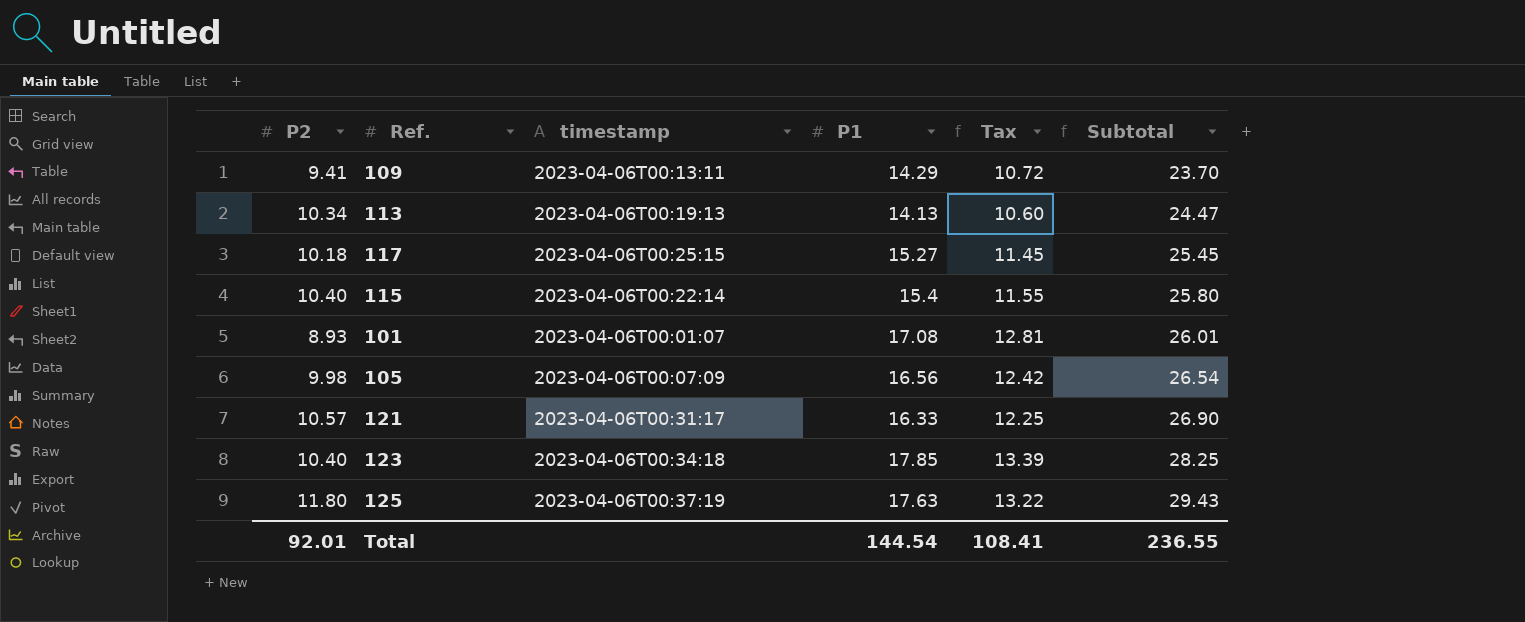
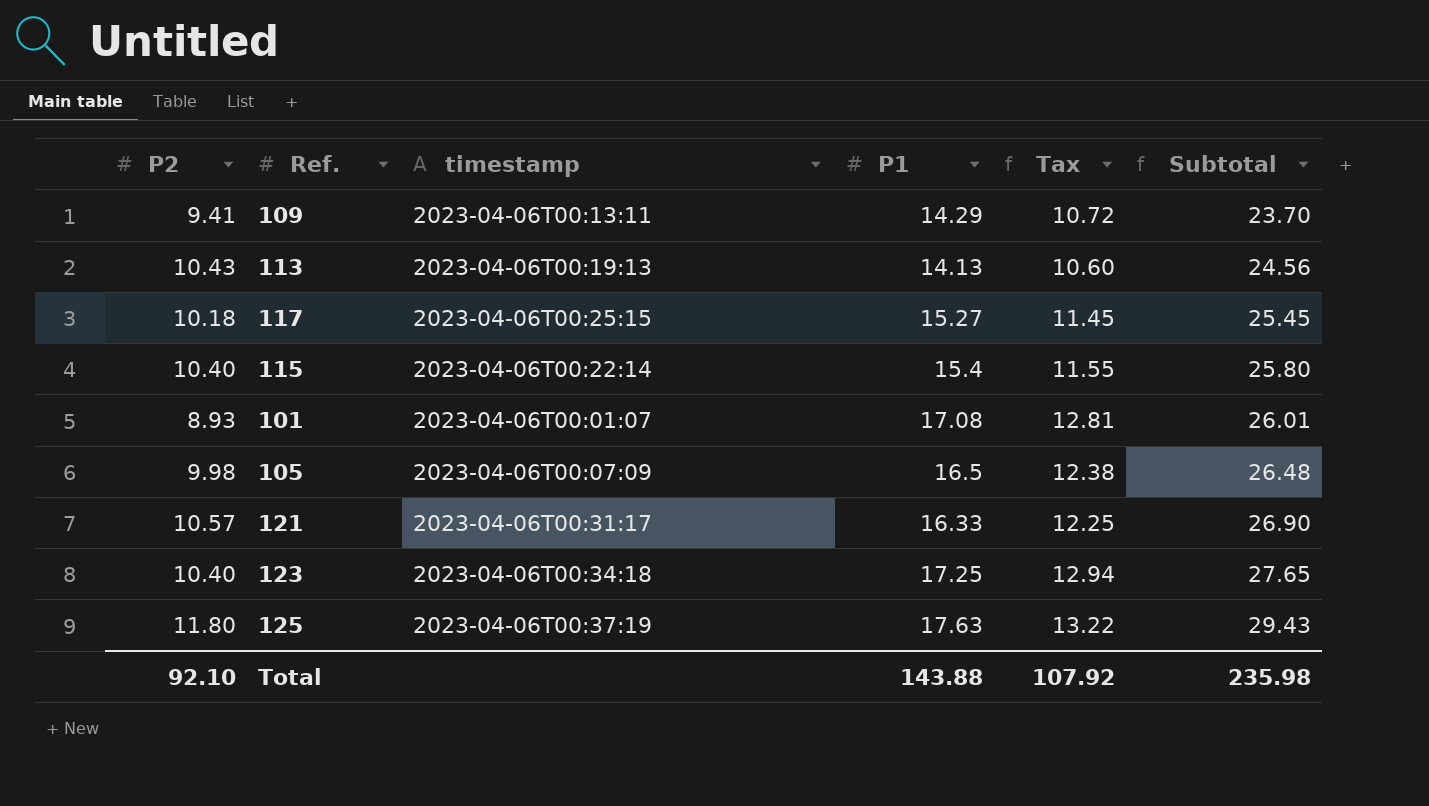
113 | P2: 10.34 -> 10.43
113 | Subtotal: 24.47 -> 24.56
105 | P1: 16.56 -> 16.5
105 | Tax: 12.42 -> 12.38
105 | Subtotal: 26.54 -> 26.48
123 | P1: 17.85 -> 17.25
123 | Tax: 13.39 -> 12.94
123 | Subtotal: 28.25 -> 27.65
Total | P2: 92.01 -> 92.10
Total | P1: 144.54 -> 143.88
Total | Tax: 108.41 -> 107.92
Total | Subtotal: 236.55 -> 235.98

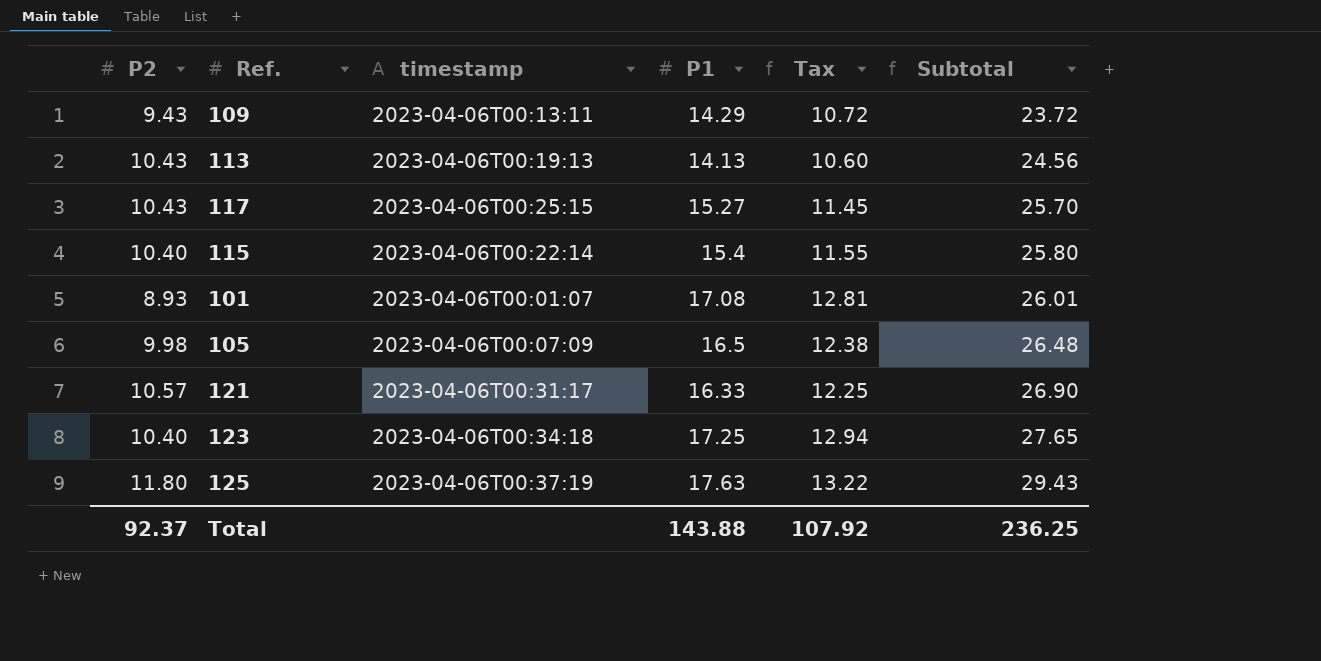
109 | P2: 9.41 -> 9.43
109 | Subtotal: 23.70 -> 23.72
117 | P2: 10.18 -> 10.43
117 | Subtotal: 25.45 -> 25.70
Total | P2: 92.10 -> 92.37
Total | Subtotal: 235.98 -> 236.25

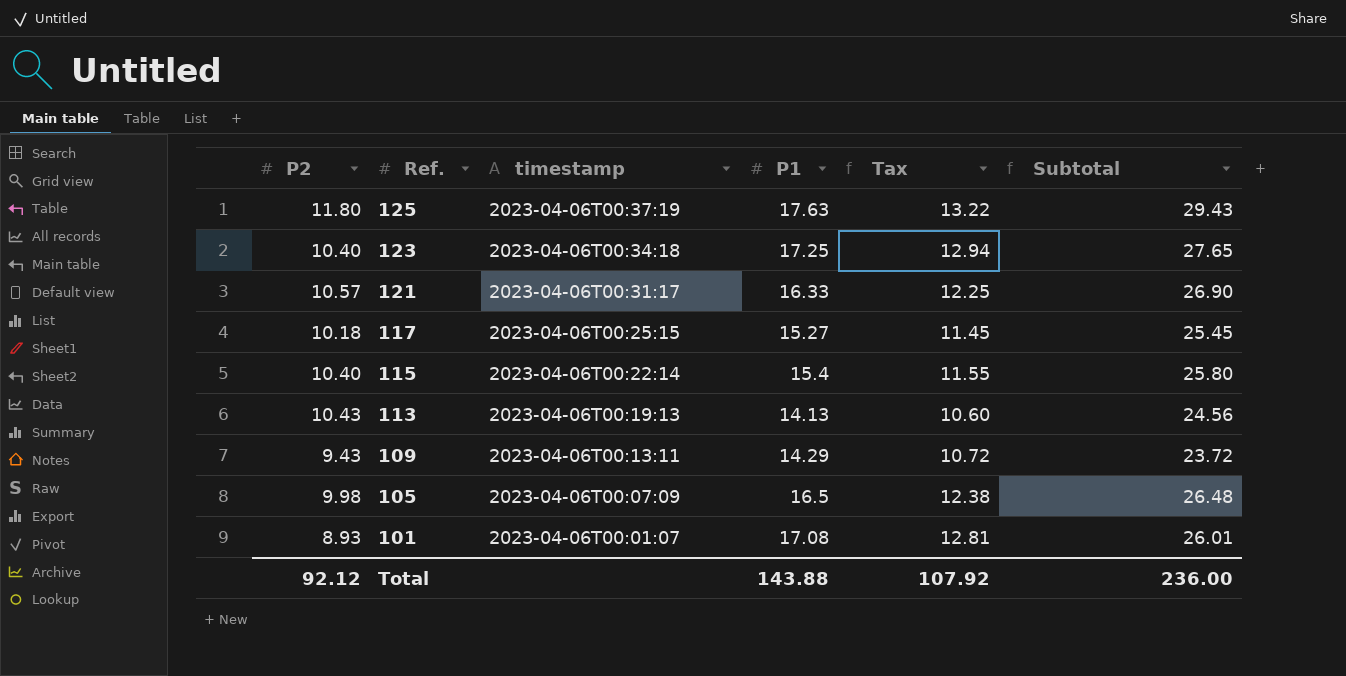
row order: Subtotal ascending -> Ref. descending
117 | P2: 10.43 -> 10.18
117 | Subtotal: 25.70 -> 25.45
Total | P2: 92.37 -> 92.12
Total | Subtotal: 236.25 -> 236.00

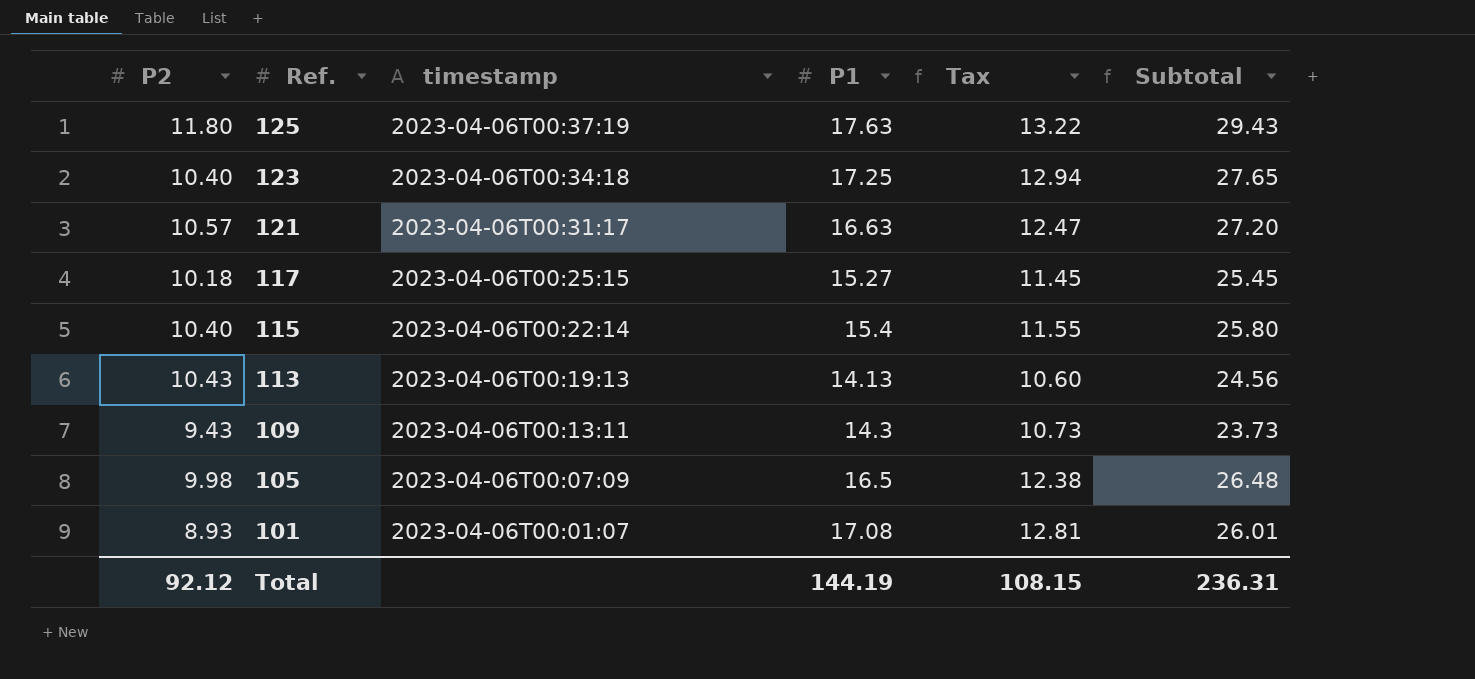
121 | P1: 16.33 -> 16.63
121 | Tax: 12.25 -> 12.47
121 | Subtotal: 26.90 -> 27.20
109 | P1: 14.29 -> 14.3
109 | Tax: 10.72 -> 10.73
109 | Subtotal: 23.72 -> 23.73
Total | P1: 143.88 -> 144.19
Total | Tax: 107.92 -> 108.15
Total | Subtotal: 236.00 -> 236.31

